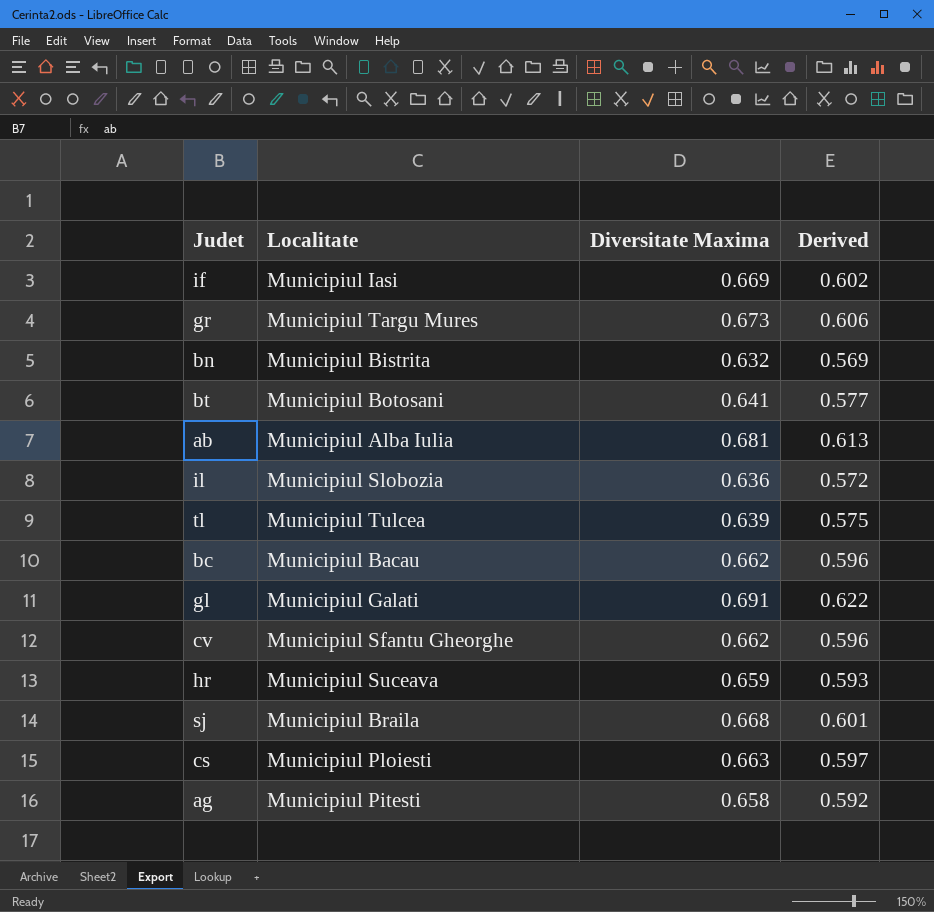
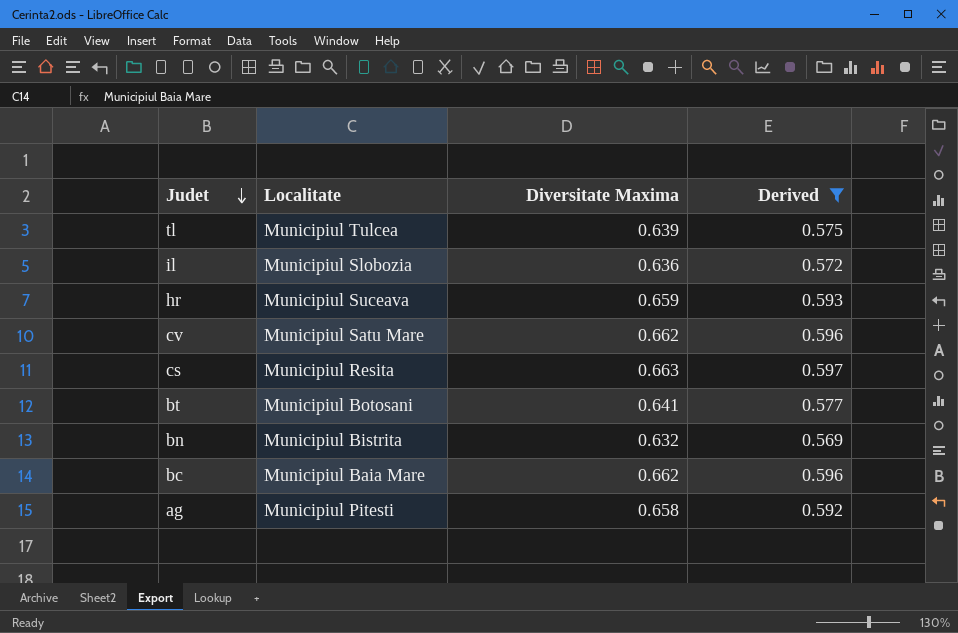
filter: none -> Derived <= 0.597
row order: none -> Judet descending
cv | Localitate: Municipiul Sfantu Gheorghe -> Municipiul Satu Mare
cs | Localitate: Municipiul Ploiesti -> Municipiul Resita
bc | Localitate: Municipiul Bacau -> Municipiul Baia Mare

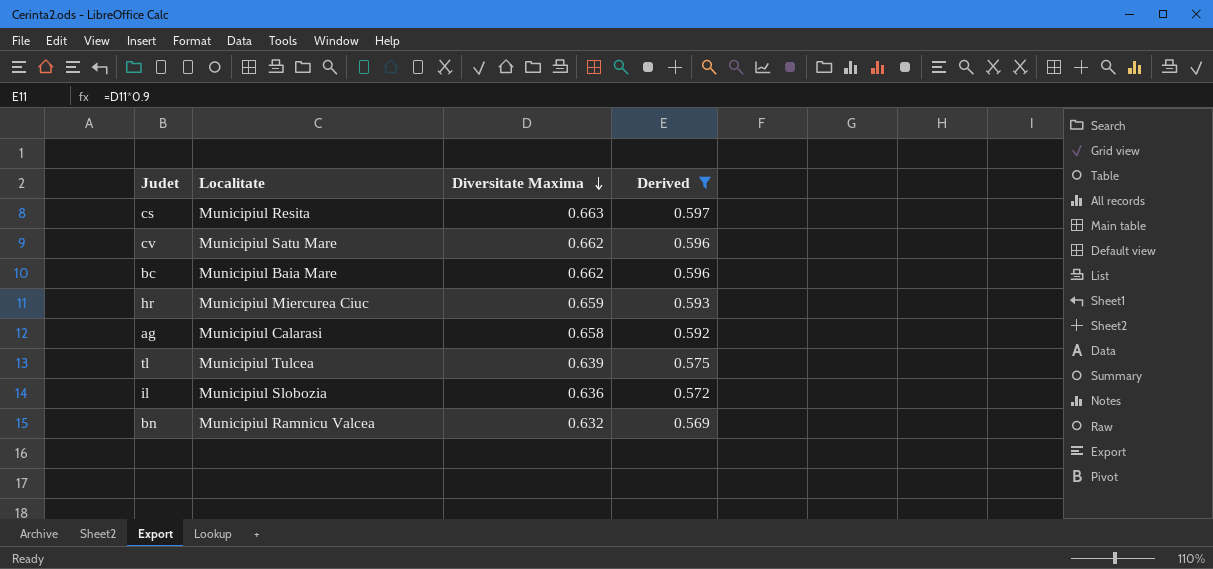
row order: Judet descending -> Diversitate Maxima descending
row bt: Municipiul Botosani | 0.641 | 0.577 -> none
hr | Localitate: Municipiul Suceava -> Municipiul Miercurea Ciuc
ag | Localitate: Municipiul Pitesti -> Municipiul Calarasi
bn | Localitate: Municipiul Bistrita -> Municipiul Ramnicu Valcea

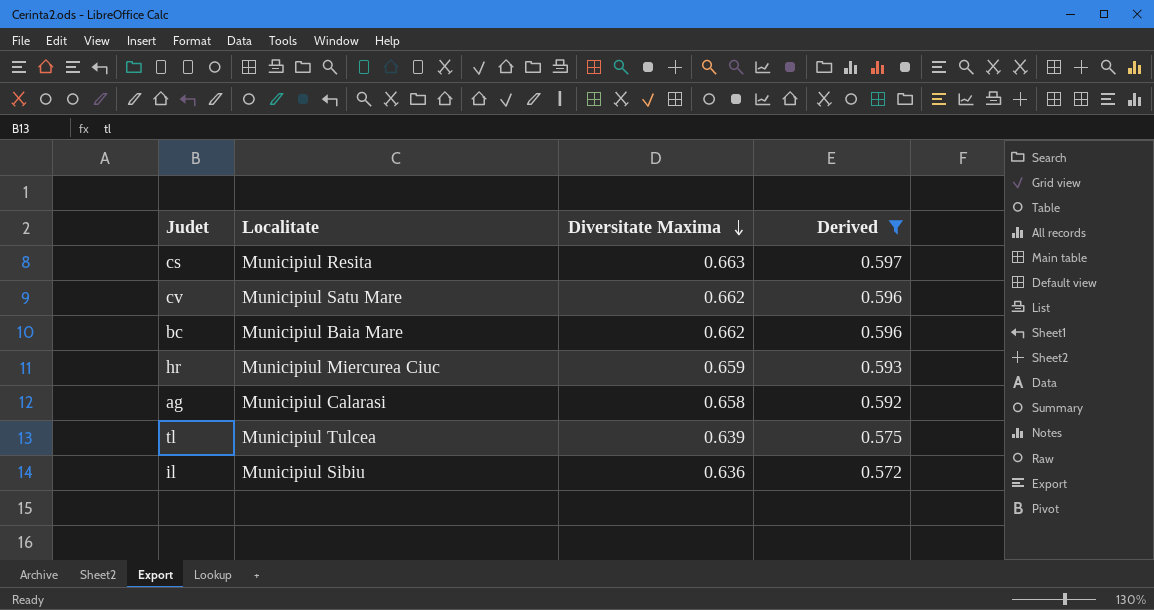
row bn: Municipiul Ramnicu Valcea | 0.632 | 0.569 -> none
il | Localitate: Municipiul Slobozia -> Municipiul Sibiu

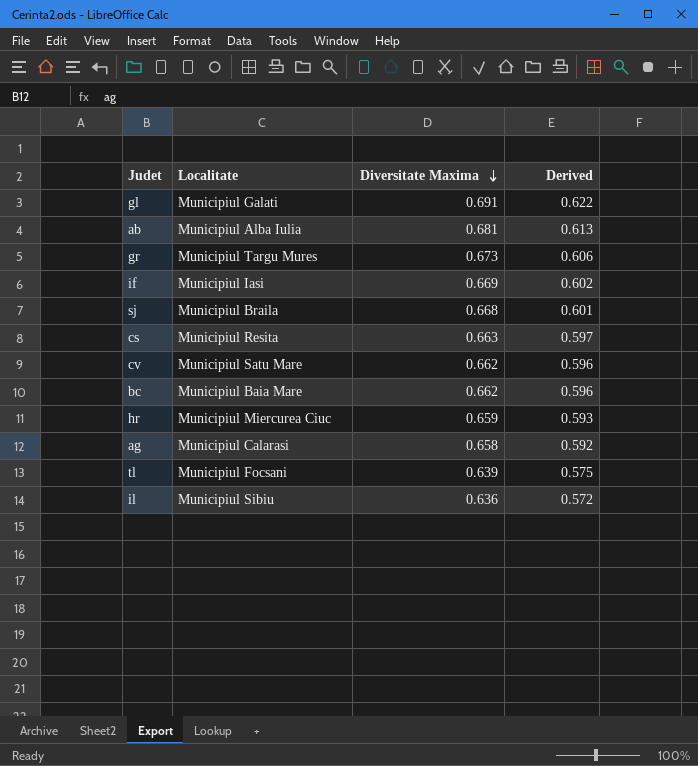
filter: Derived <= 0.597 -> none
tl | Localitate: Municipiul Tulcea -> Municipiul Focsani

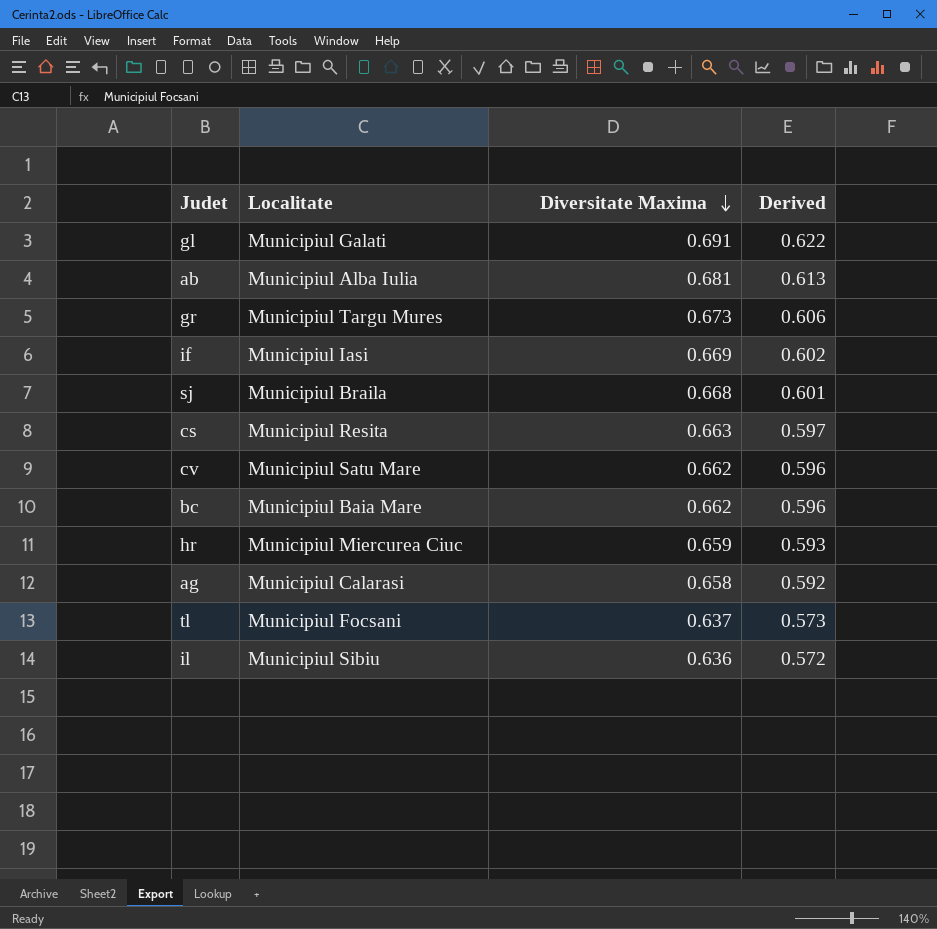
tl | Diversitate Maxima: 0.639 -> 0.637
tl | Derived: 0.575 -> 0.573

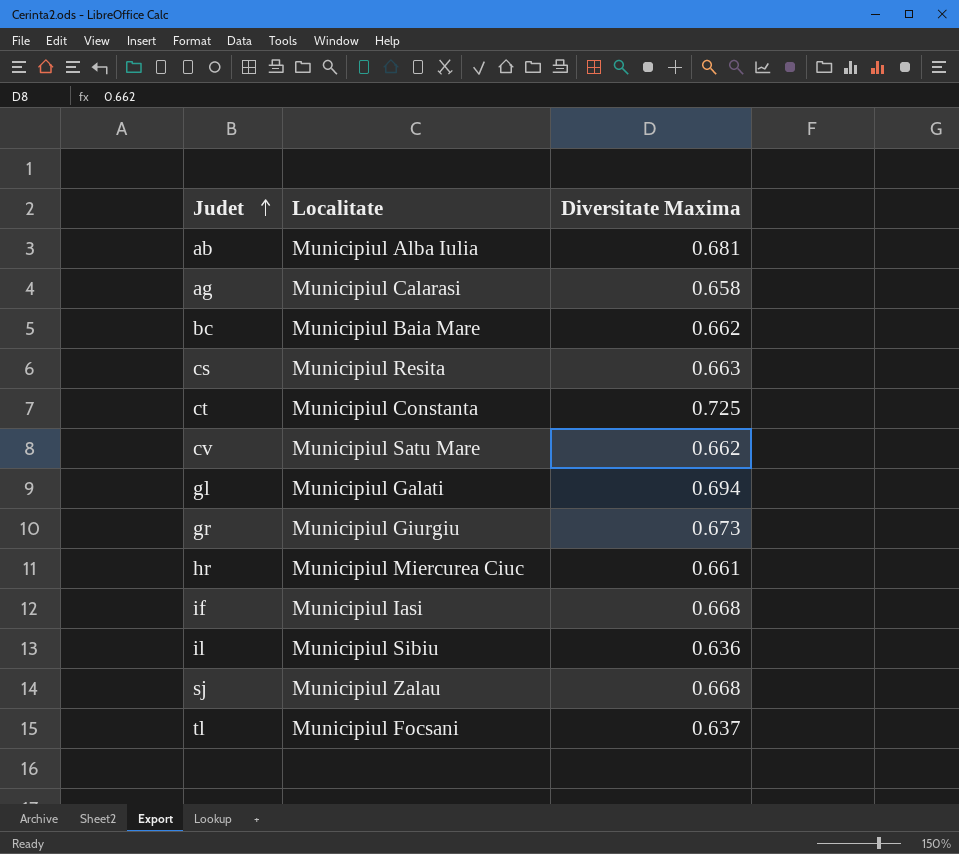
row order: Diversitate Maxima descending -> Judet ascending
column Derived | formula: [Diversitate Maxima] * 0.9 -> none
row ct: none -> Municipiul Constanta | 0.725
gl | Diversitate Maxima: 0.691 -> 0.694
gr | Localitate: Municipiul Targu Mures -> Municipiul Giurgiu
hr | Diversitate Maxima: 0.659 -> 0.661
if | Diversitate Maxima: 0.669 -> 0.668
sj | Localitate: Municipiul Braila -> Municipiul Zalau

